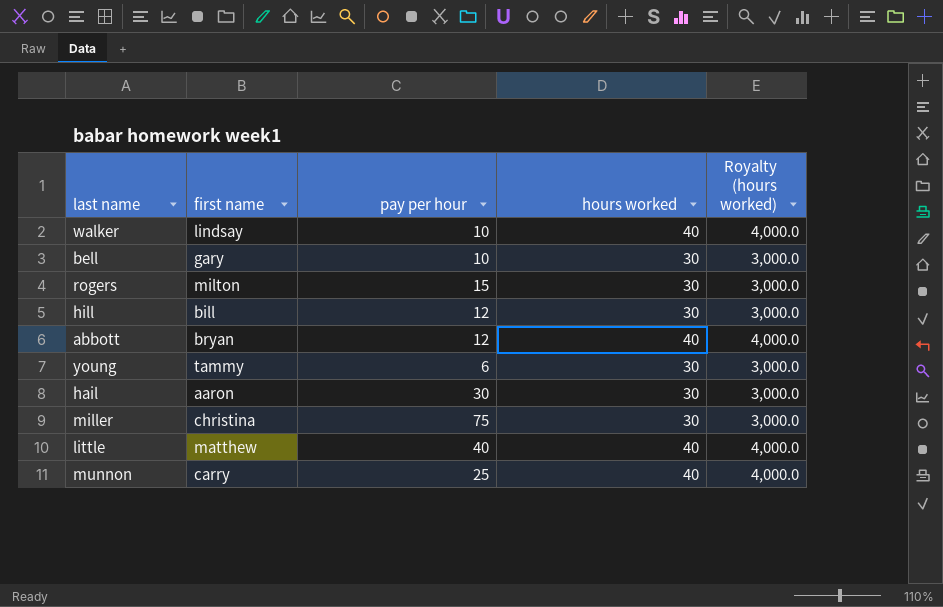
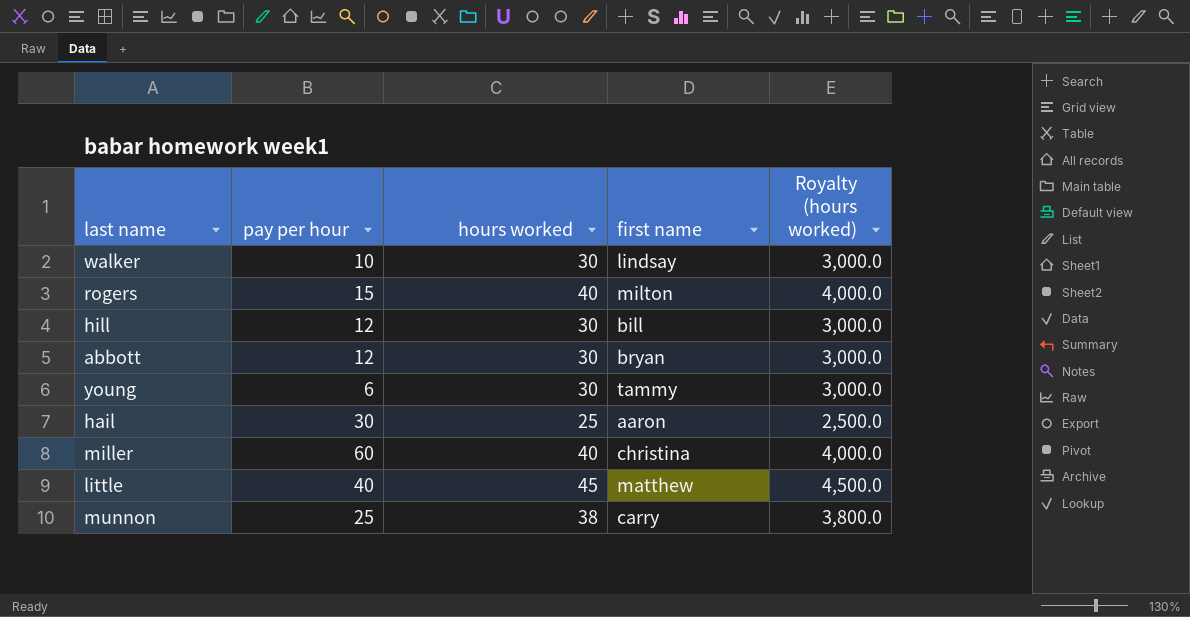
column first name | position: 2 -> 4
row bell: gary | 10 | 30 | 3,000.0 -> none
walker | hours worked: 40 -> 30
walker | Royalty (hours worked): 4,000.0 -> 3,000.0
rogers | hours worked: 30 -> 40
rogers | Royalty (hours worked): 3,000.0 -> 4,000.0
abbott | hours worked: 40 -> 30
abbott | Royalty (hours worked): 4,000.0 -> 3,000.0
hail | hours worked: 30 -> 25
hail | Royalty (hours worked): 3,000.0 -> 2,500.0
miller | pay per hour: 75 -> 60
miller | hours worked: 30 -> 40
miller | Royalty (hours worked): 3,000.0 -> 4,000.0
little | hours worked: 40 -> 45
little | Royalty (hours worked): 4,000.0 -> 4,500.0
munnon | hours worked: 40 -> 38
munnon | Royalty (hours worked): 4,000.0 -> 3,800.0

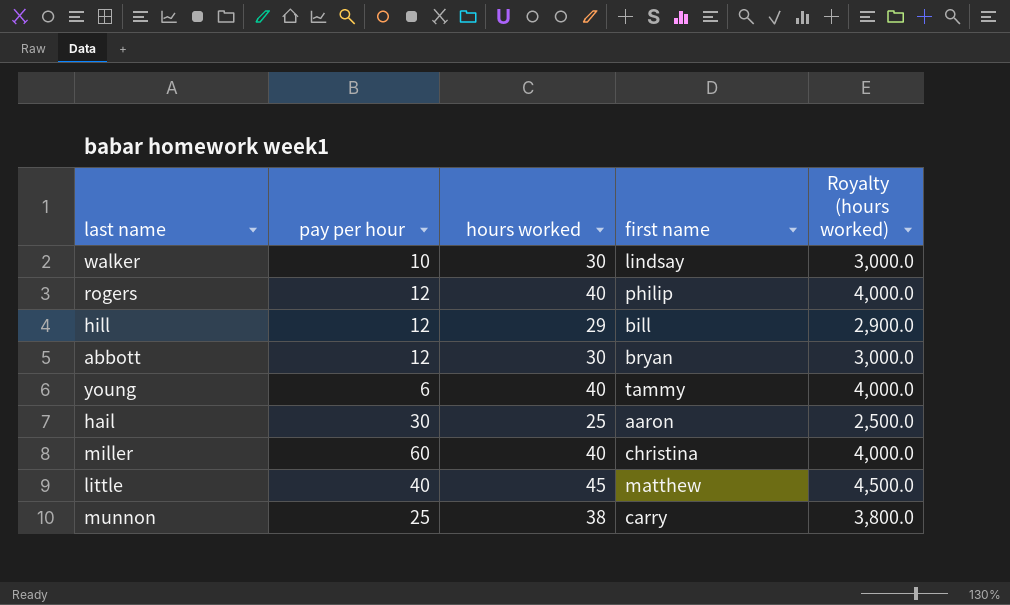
rogers | pay per hour: 15 -> 12
rogers | first name: milton -> philip
hill | hours worked: 30 -> 29
hill | Royalty (hours worked): 3,000.0 -> 2,900.0
young | hours worked: 30 -> 40
young | Royalty (hours worked): 3,000.0 -> 4,000.0

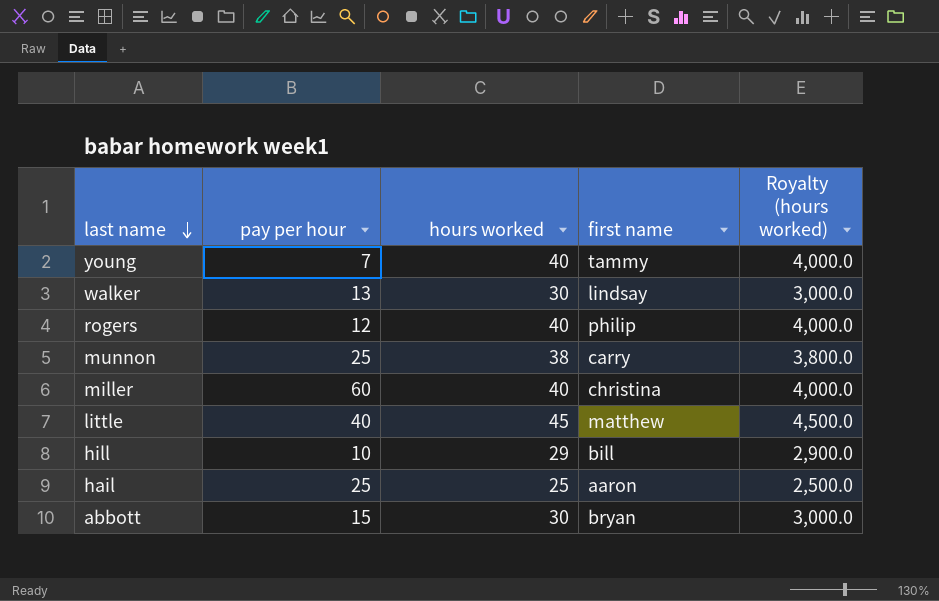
row order: none -> last name descending
young | pay per hour: 6 -> 7
walker | pay per hour: 10 -> 13
hill | pay per hour: 12 -> 10
hail | pay per hour: 30 -> 25
abbott | pay per hour: 12 -> 15

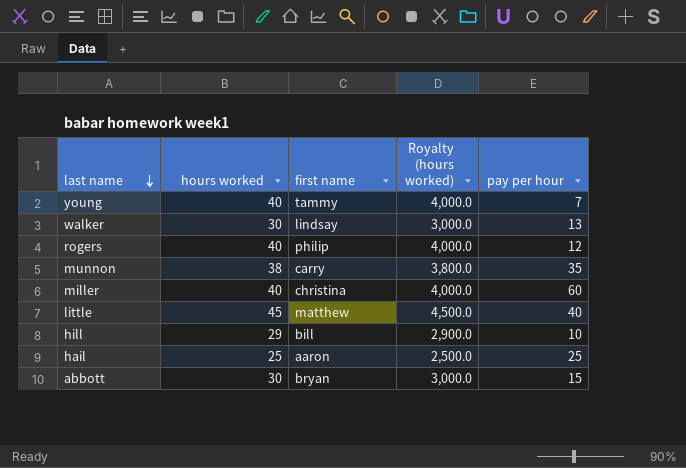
column pay per hour | position: 2 -> 5
munnon | pay per hour: 25 -> 35

